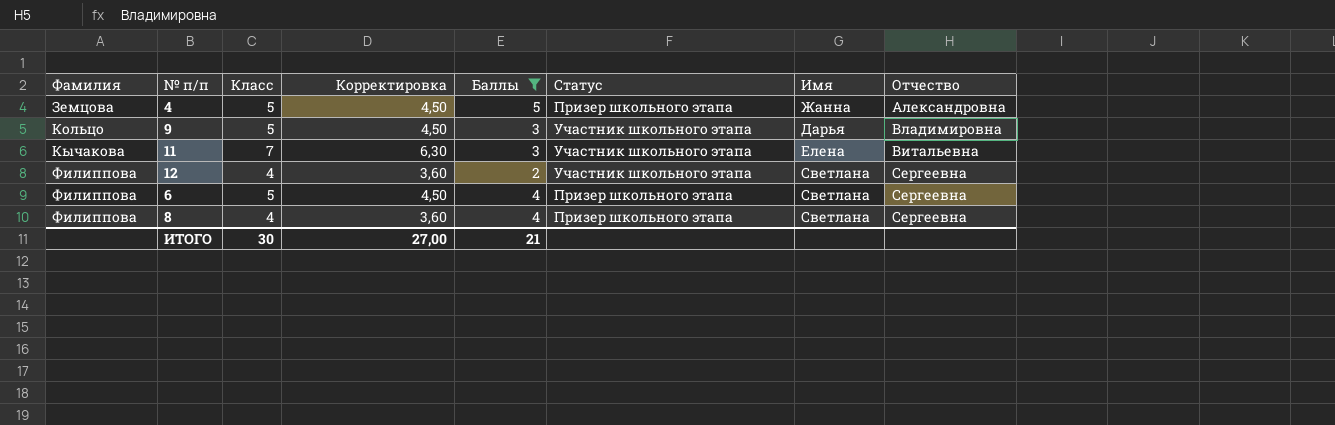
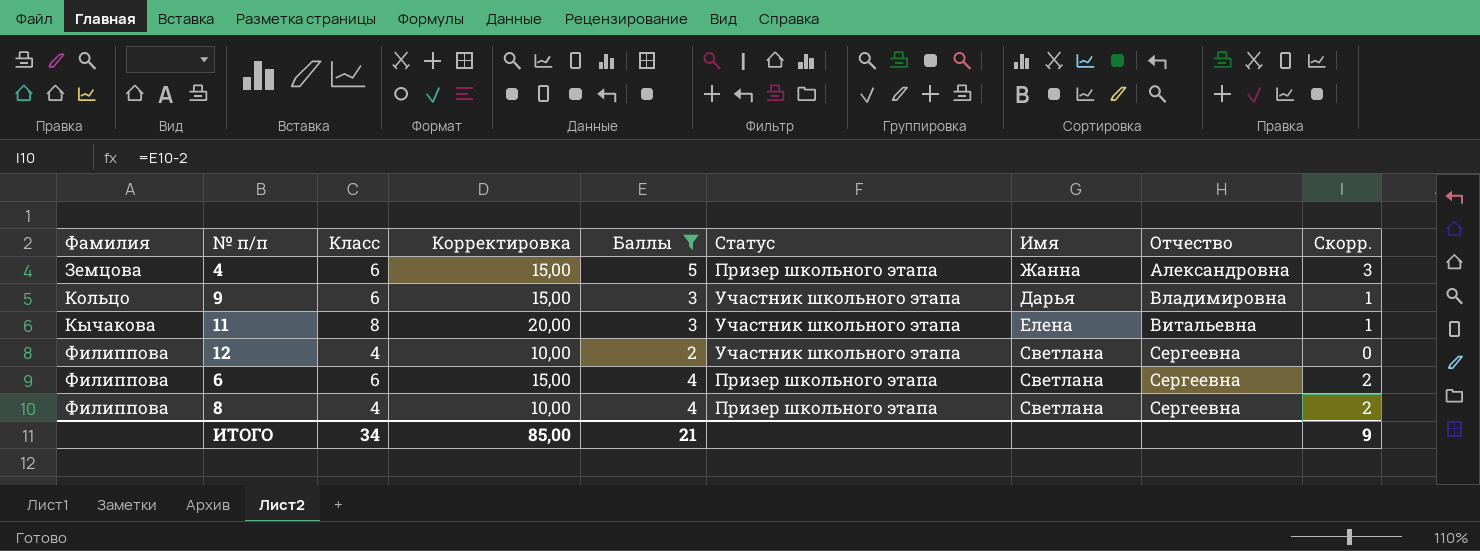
column Корректировка | formula: [Класс] * 0,9 -> [Класс] * 2,5
column Скорр. | formula: none -> [Баллы] - 2
4 | Класс: 5 -> 6
9 | Класс: 5 -> 6
11 | Класс: 7 -> 8
6 | Класс: 5 -> 6
ИТОГО | Класс: 30 -> 34
ИТОГО | Корректировка: 27,00 -> 85,00

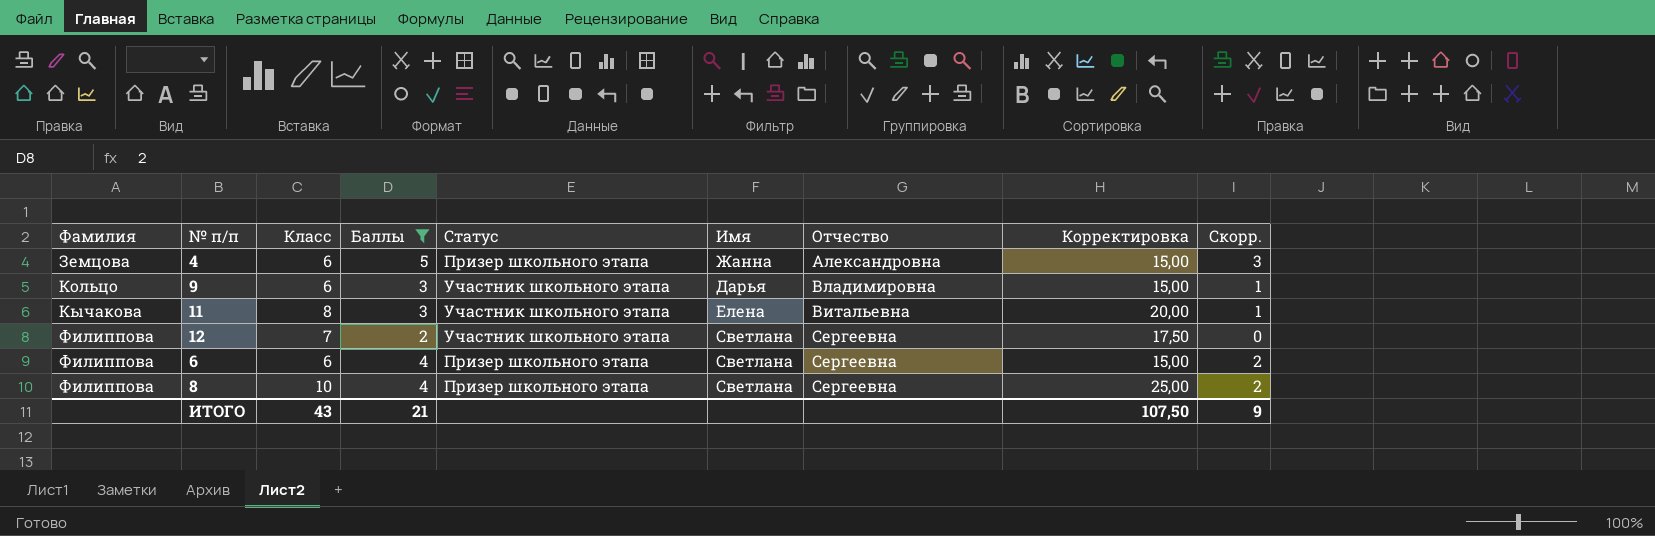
column Корректировка | position: 4 -> 8
12 | Класс: 4 -> 7
12 | Корректировка: 10,00 -> 17,50
8 | Класс: 4 -> 10
8 | Корректировка: 10,00 -> 25,00
ИТОГО | Класс: 34 -> 43
ИТОГО | Корректировка: 85,00 -> 107,50

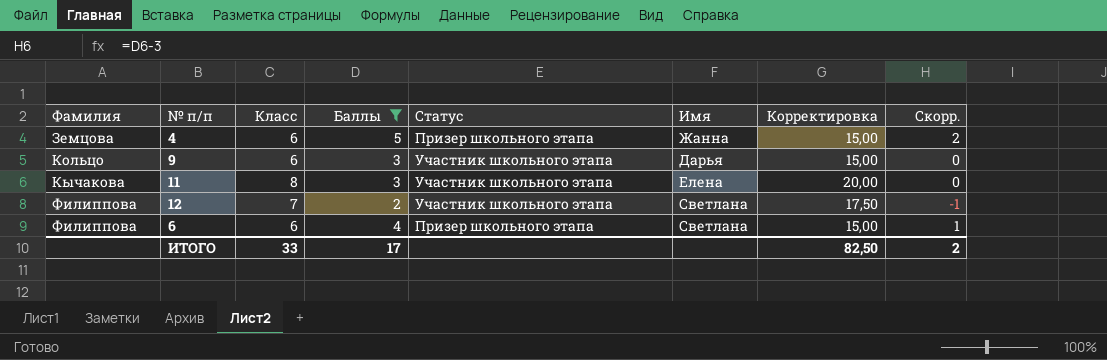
column Отчество | position: 7 -> none
column Скорр. | formula: [Баллы] - 2 -> [Баллы] - 3
row 8: Филиппова | 10 | 4 | Призер школьного этапа | Светлана | Сергеевна | 25,00 | 2 -> none
ИТОГО | Класс: 43 -> 33
ИТОГО | Баллы: 21 -> 17
ИТОГО | Корректировка: 107,50 -> 82,50
ИТОГО | Скорр.: 9 -> 2

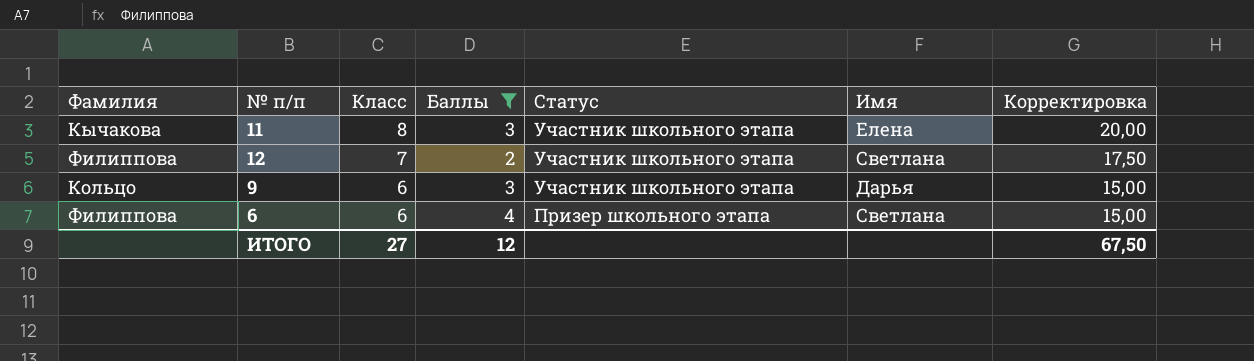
row order: Фамилия ascending -> Класс descending
column Скорр. | formula: [Баллы] - 3 -> none
row 4: Земцова | 6 | 5 | Призер школьного этапа | Жанна | 15,00 | 2 -> none
ИТОГО | Класс: 33 -> 27
ИТОГО | Баллы: 17 -> 12
ИТОГО | Корректировка: 82,50 -> 67,50

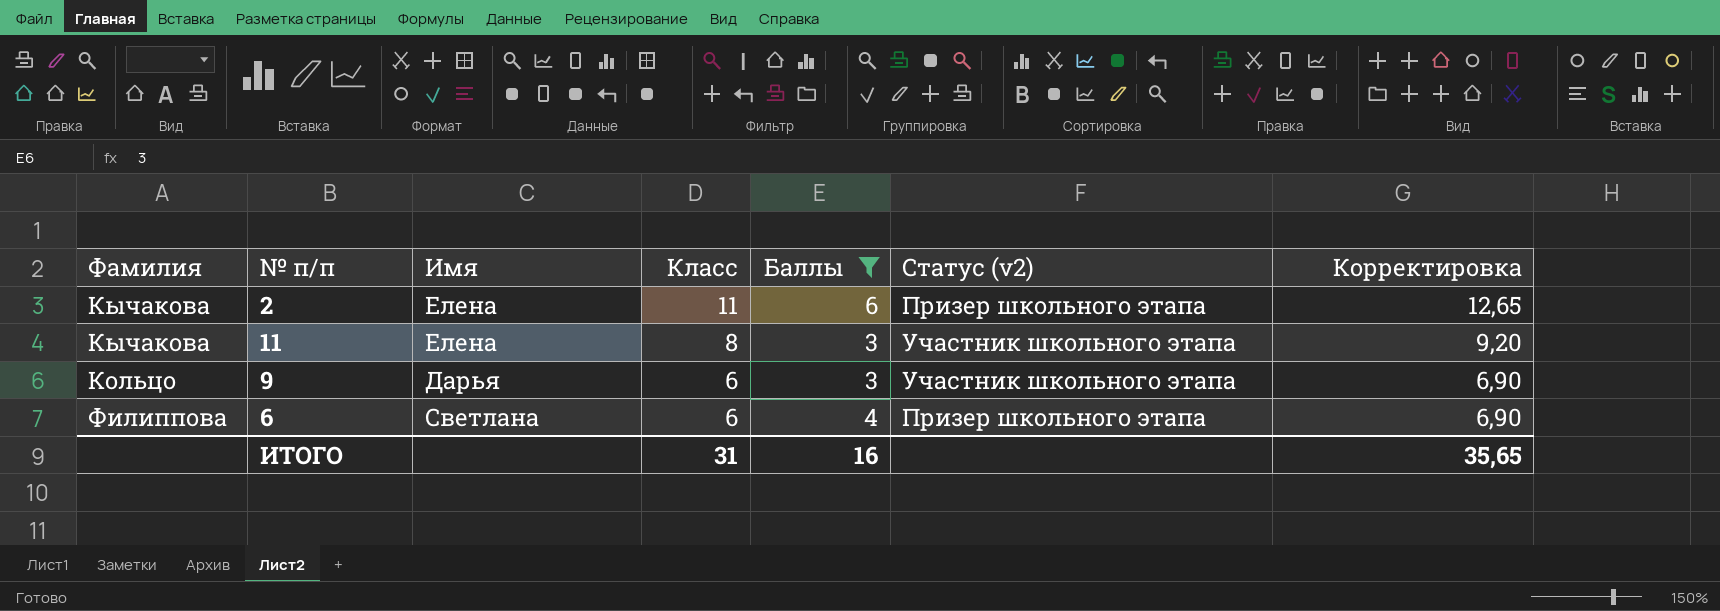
column Имя | position: 6 -> 3
column name: Статус -> Статус (v2)
column Корректировка | formula: [Класс] * 2,5 -> [Класс] * 1,15
row 12: Филиппова | 7 | 2 | Участник школьного этапа | Светлана | 17,50 -> none
row 2: none -> Кычакова | Елена | 11 | 6 | Призер школьного этапа | 12,65
ИТОГО | Класс: 27 -> 31
ИТОГО | Баллы: 12 -> 16
ИТОГО | Корректировка: 67,50 -> 35,65

